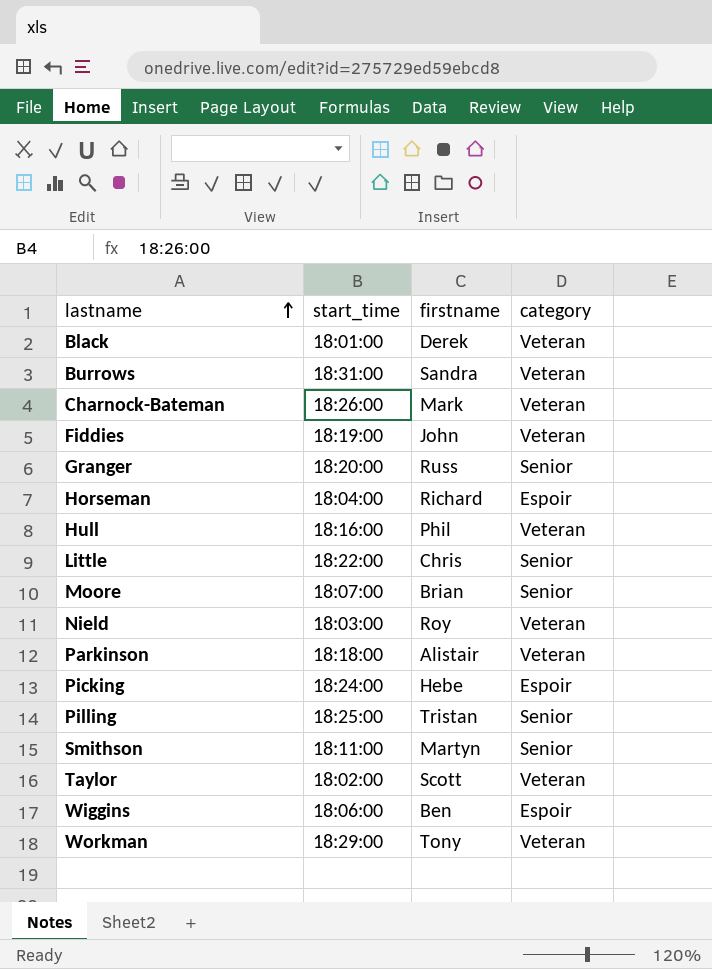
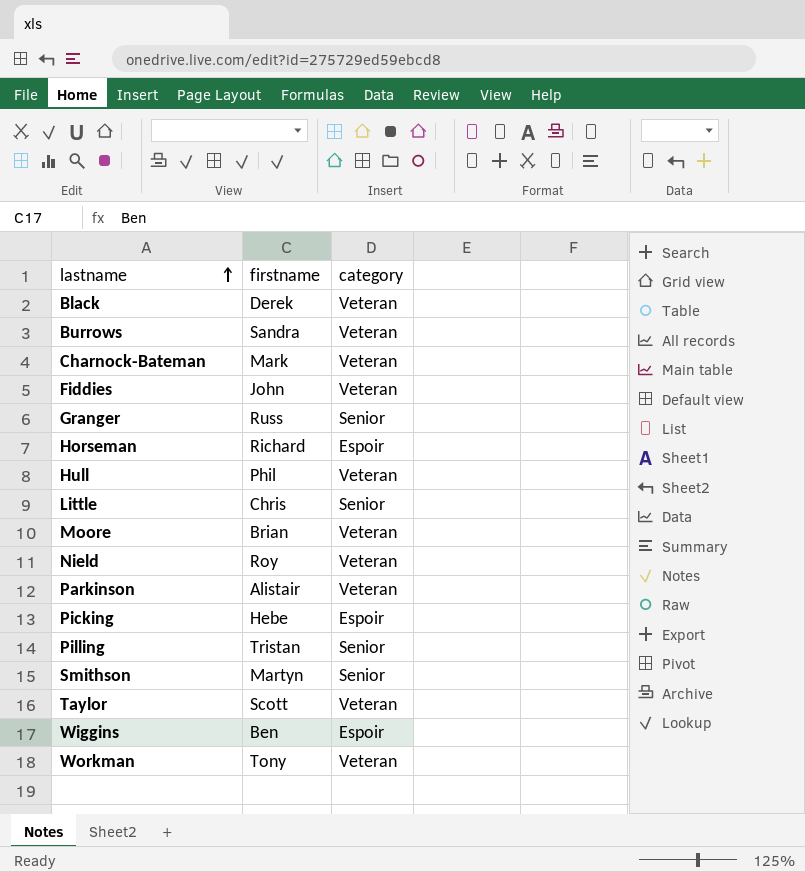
column start_time | position: 2 -> none
Moore | category: Senior -> Veteran

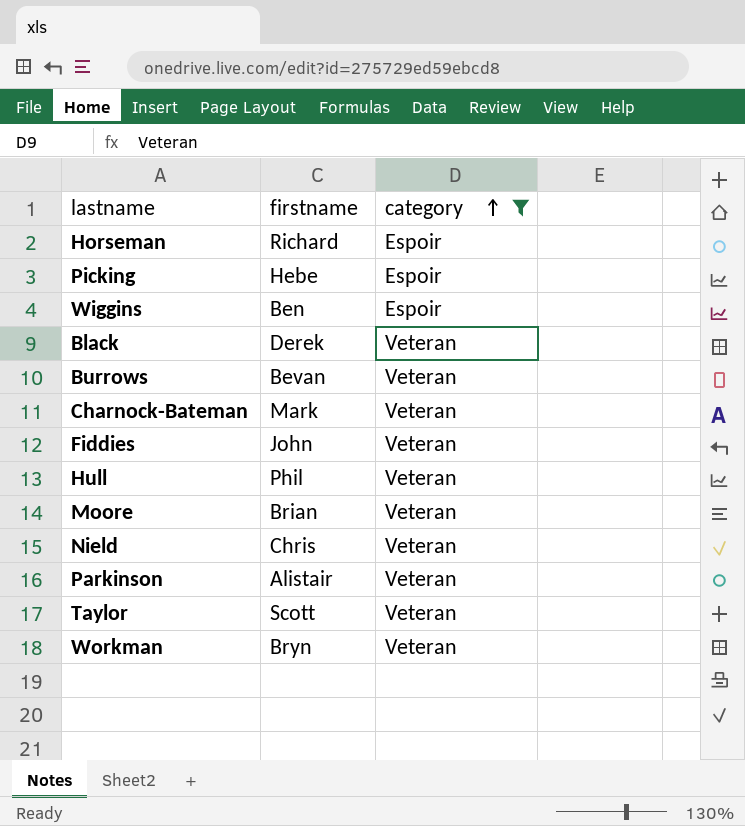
filter: none -> category != Senior
row order: lastname ascending -> category ascending
Burrows | firstname: Sandra -> Bevan
Nield | firstname: Roy -> Chris
Workman | firstname: Tony -> Bryn

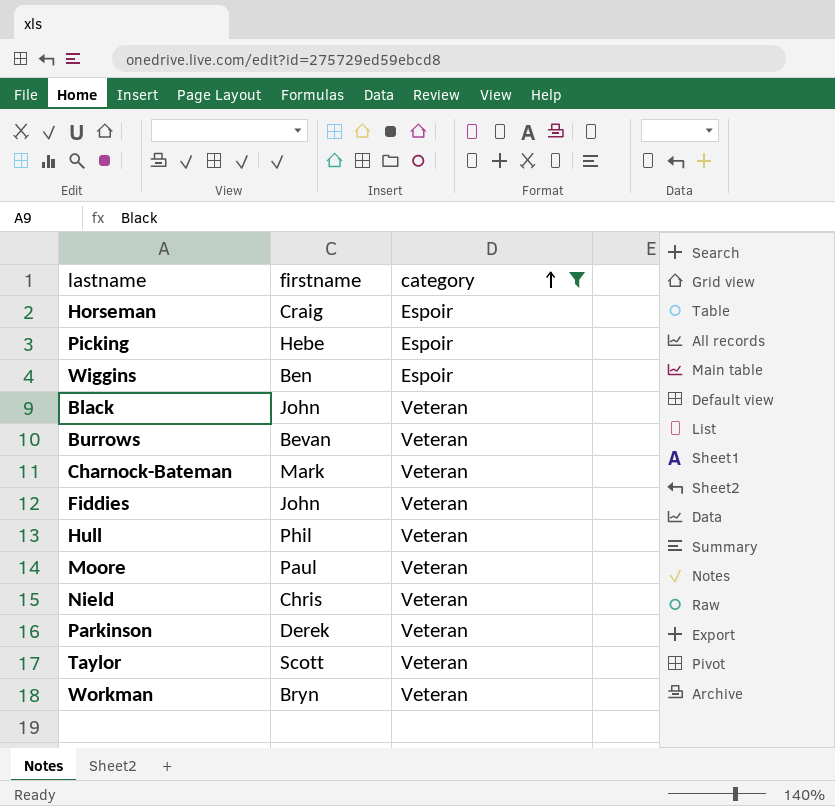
Horseman | firstname: Richard -> Craig
Black | firstname: Derek -> John
Moore | firstname: Brian -> Paul
Parkinson | firstname: Alistair -> Derek

